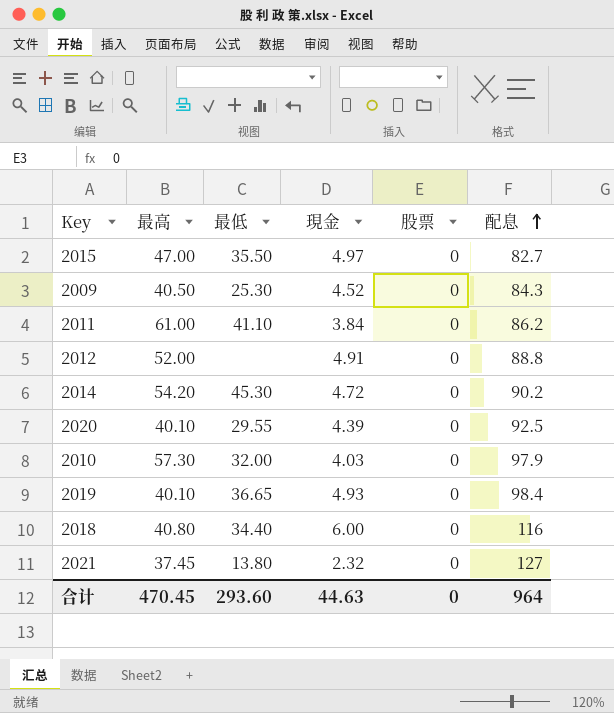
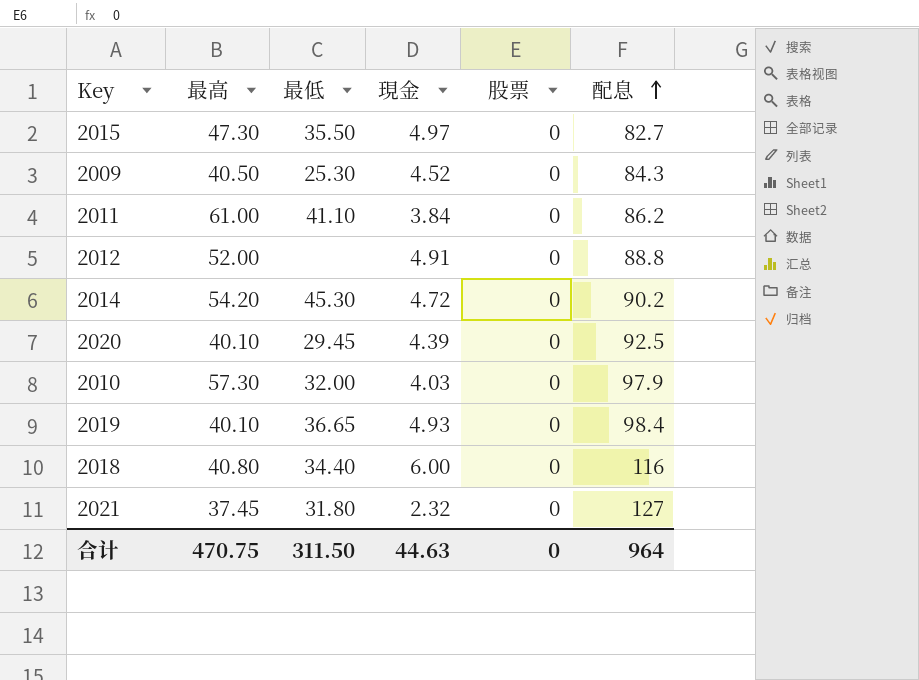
2015 | 最高: 47.00 -> 47.30
2020 | 最低: 29.55 -> 29.45
2021 | 最低: 13.80 -> 31.80
合计 | 最高: 470.45 -> 470.75
合计 | 最低: 293.60 -> 311.50

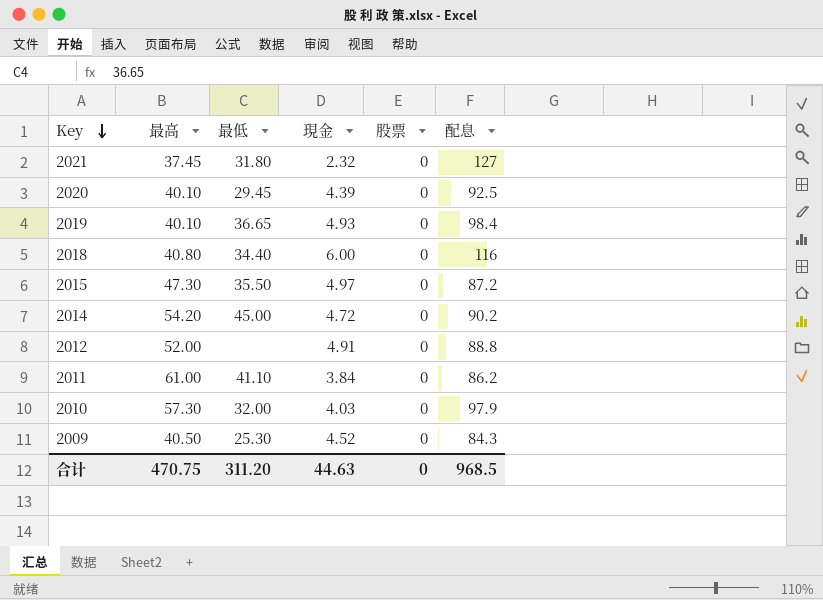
row order: 配息 ascending -> Key descending
2015 | 配息: 82.7 -> 87.2
2014 | 最低: 45.30 -> 45.00
合计 | 最低: 311.50 -> 311.20
合计 | 配息: 964 -> 968.5

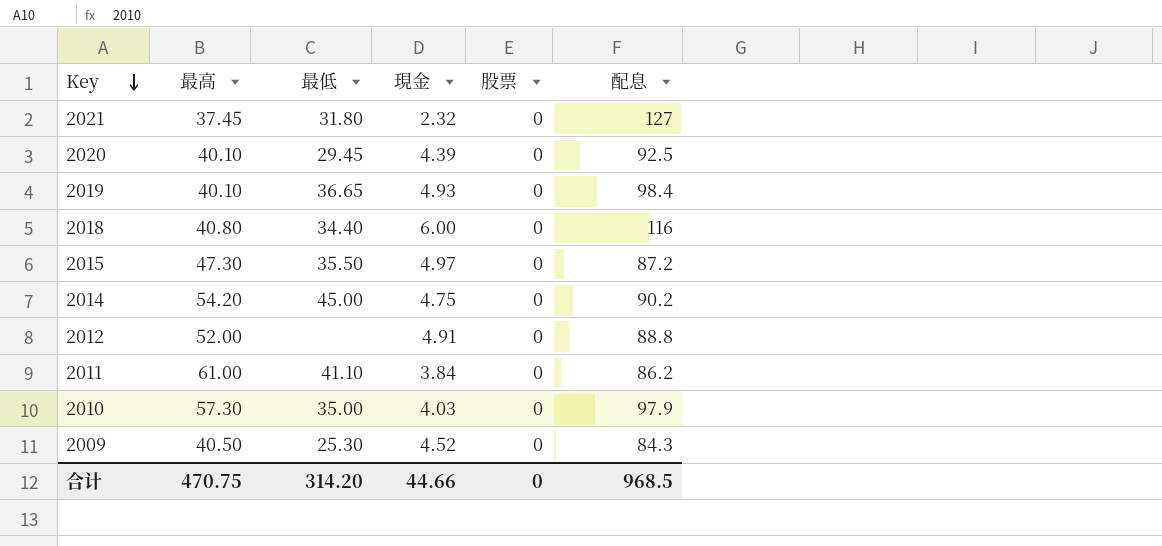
2014 | 現金: 4.72 -> 4.75
2010 | 最低: 32.00 -> 35.00
合计 | 最低: 311.20 -> 314.20
合计 | 現金: 44.63 -> 44.66

